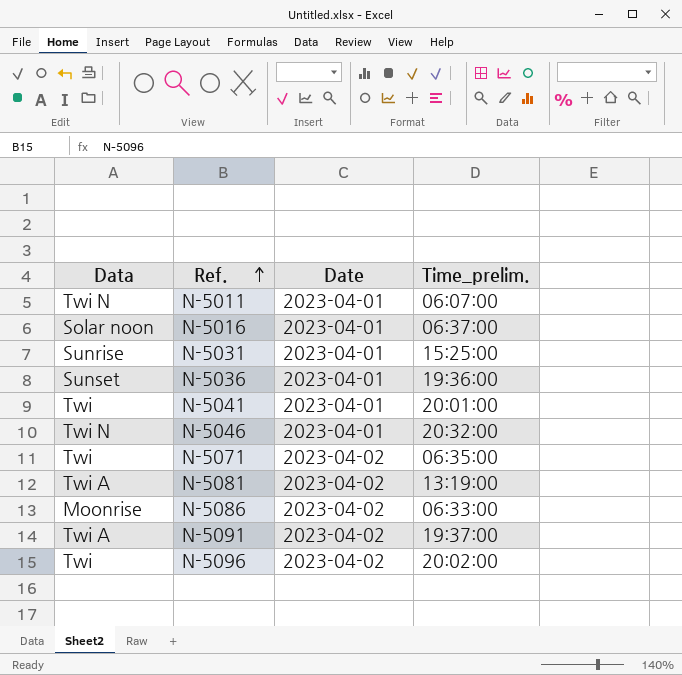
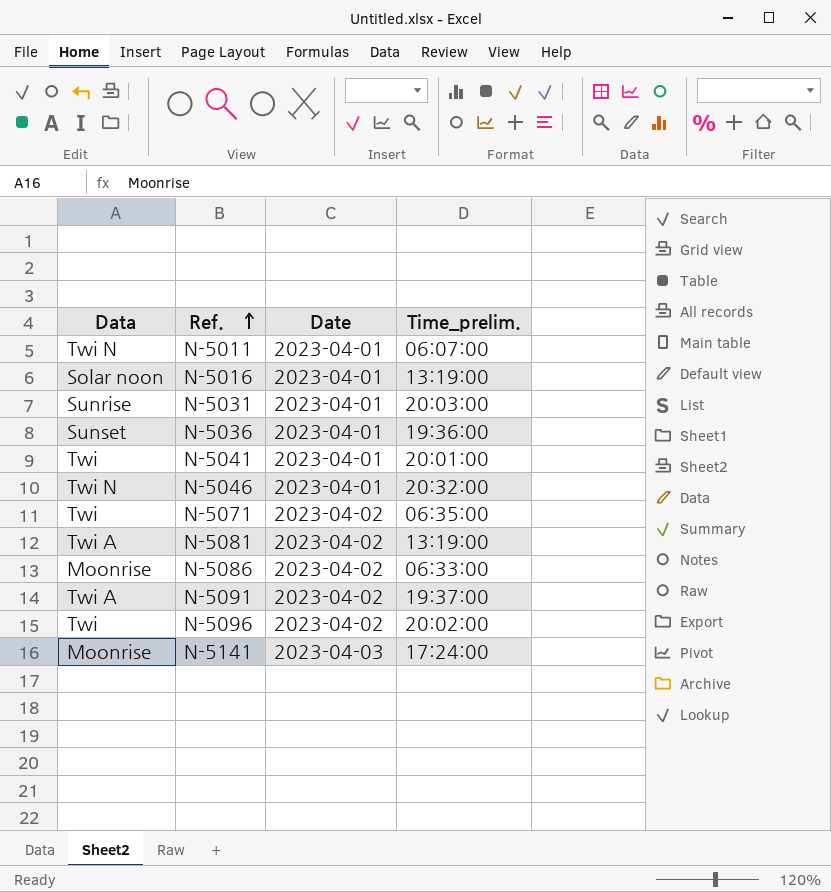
N-5016 | Time_prelim.: 06:37:00 -> 13:19:00
N-5031 | Time_prelim.: 15:25:00 -> 20:03:00
row N-5141: none -> Moonrise | 2023-04-03 | 17:24:00

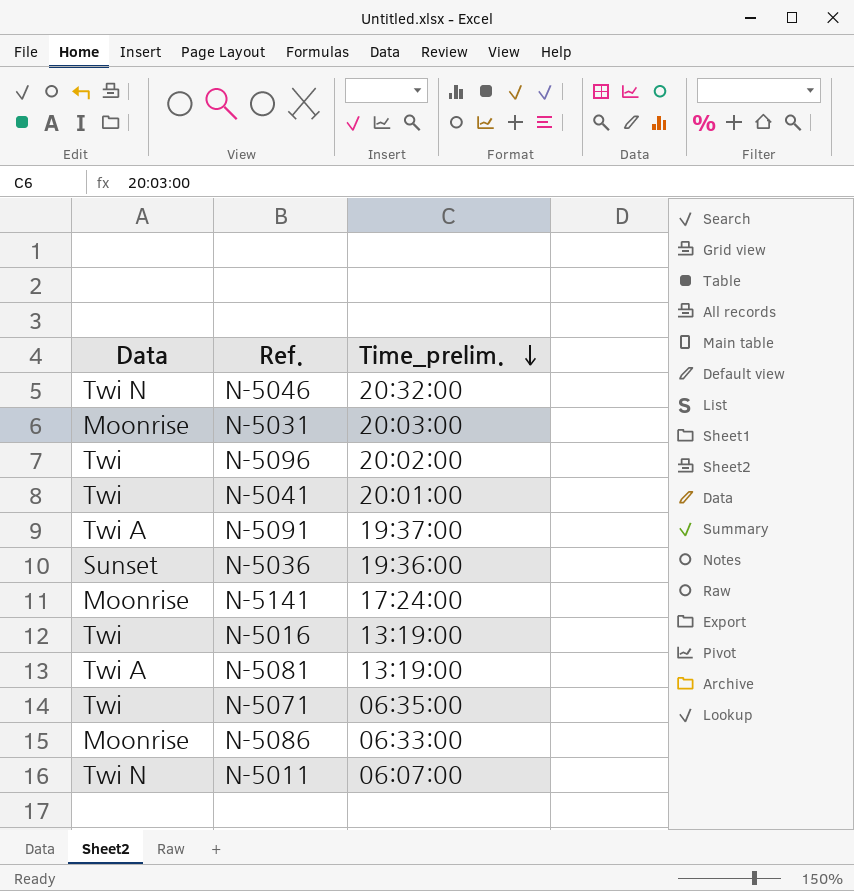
row order: Ref. ascending -> Time_prelim. descending
column Date | position: 3 -> none
N-5031 | Data: Sunrise -> Moonrise
N-5016 | Data: Solar noon -> Twi

